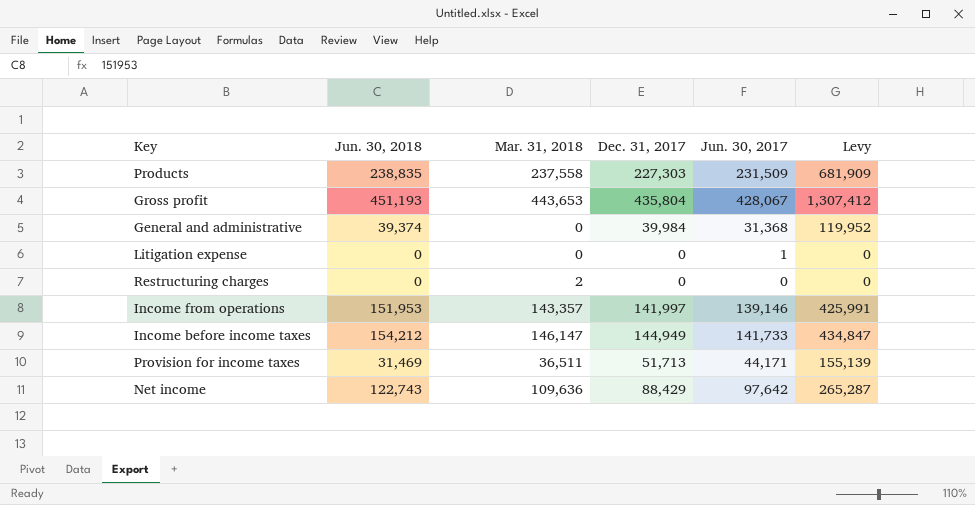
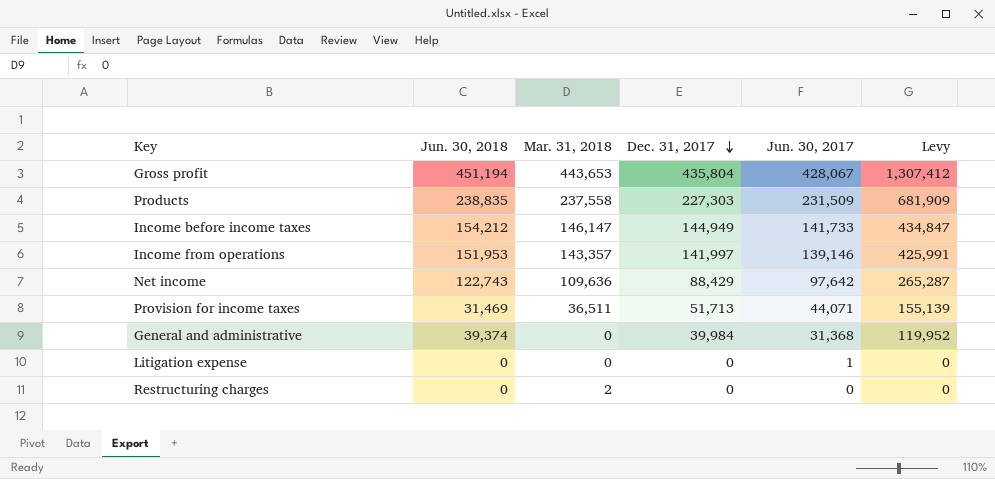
row order: none -> Dec. 31, 2017 descending
Gross profit | Jun. 30, 2018: 451,193 -> 451,194
Provision for income taxes | Jun. 30, 2017: 44,171 -> 44,071

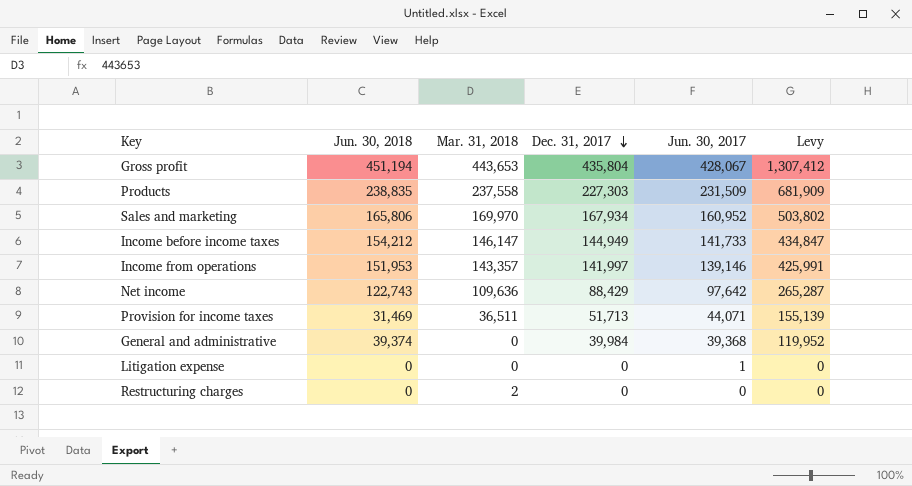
row Sales and marketing: none -> 165,806 | 169,970 | 167,934 | 160,952 | 503,802
General and administrative | Jun. 30, 2017: 31,368 -> 39,368

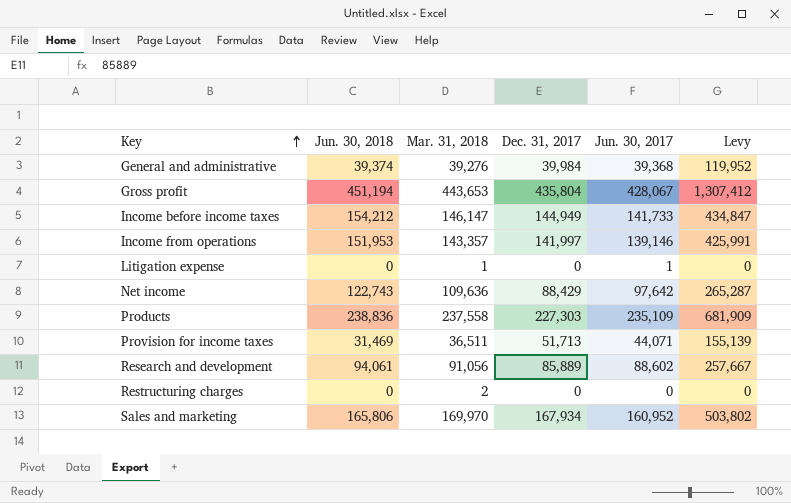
row order: Dec. 31, 2017 descending -> Key ascending
General and administrative | Mar. 31, 2018: 0 -> 39,276
Litigation expense | Mar. 31, 2018: 0 -> 1
Products | Jun. 30, 2018: 238,835 -> 238,836
Products | Jun. 30, 2017: 231,509 -> 235,109
row Research and development: none -> 94,061 | 91,056 | 85,889 | 88,602 | 257,667

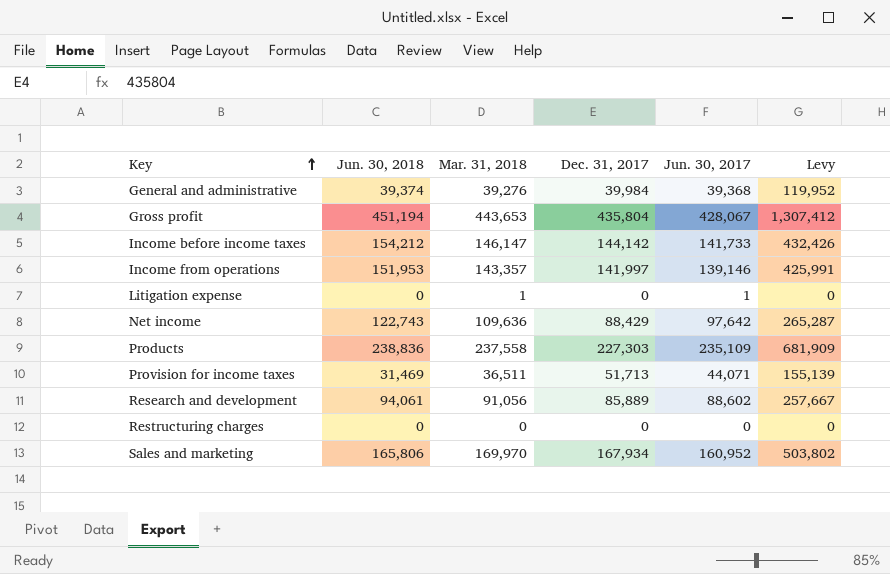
Income before income taxes | Dec. 31, 2017: 144,949 -> 144,142
Income before income taxes | Levy: 434,847 -> 432,426
Restructuring charges | Mar. 31, 2018: 2 -> 0

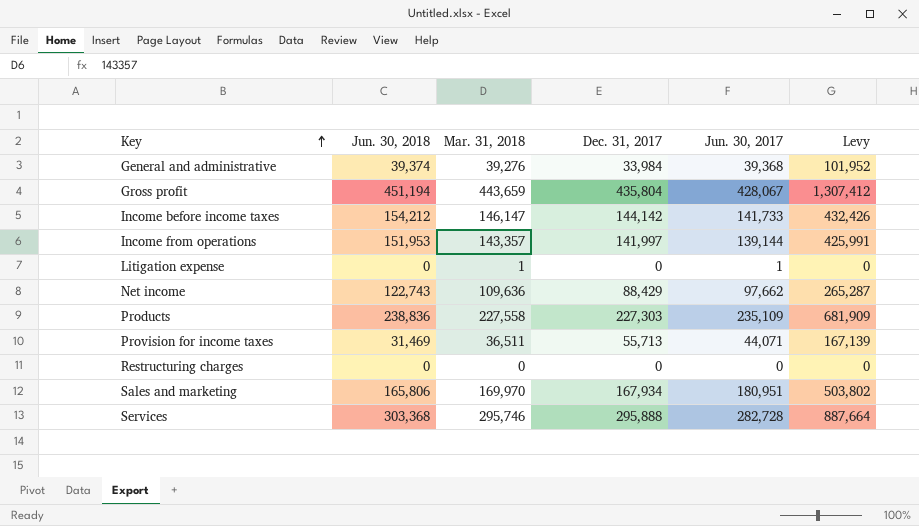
row Research and development: 94,061 | 91,056 | 85,889 | 88,602 | 257,667 -> none
General and administrative | Dec. 31, 2017: 39,984 -> 33,984
General and administrative | Levy: 119,952 -> 101,952
Gross profit | Mar. 31, 2018: 443,653 -> 443,659
Income from operations | Jun. 30, 2017: 139,146 -> 139,144
Net income | Jun. 30, 2017: 97,642 -> 97,662
Products | Mar. 31, 2018: 237,558 -> 227,558
Provision for income taxes | Dec. 31, 2017: 51,713 -> 55,713
Provision for income taxes | Levy: 155,139 -> 167,139
Sales and marketing | Jun. 30, 2017: 160,952 -> 180,951
row Services: none -> 303,368 | 295,746 | 295,888 | 282,728 | 887,664

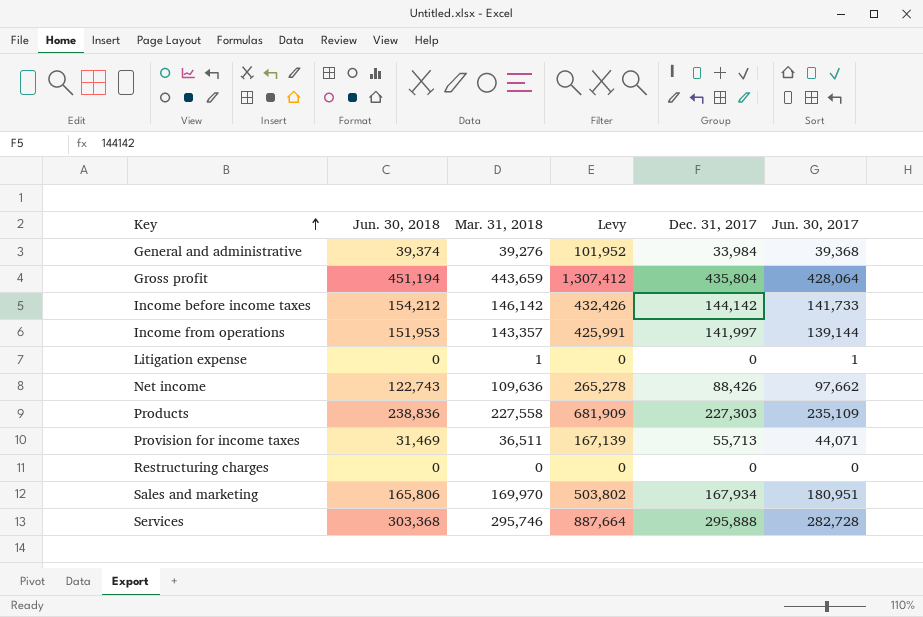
column Levy | position: 6 -> 4
Gross profit | Jun. 30, 2017: 428,067 -> 428,064
Income before income taxes | Mar. 31, 2018: 146,147 -> 146,142
Net income | Levy: 265,287 -> 265,278
Net income | Dec. 31, 2017: 88,429 -> 88,426

